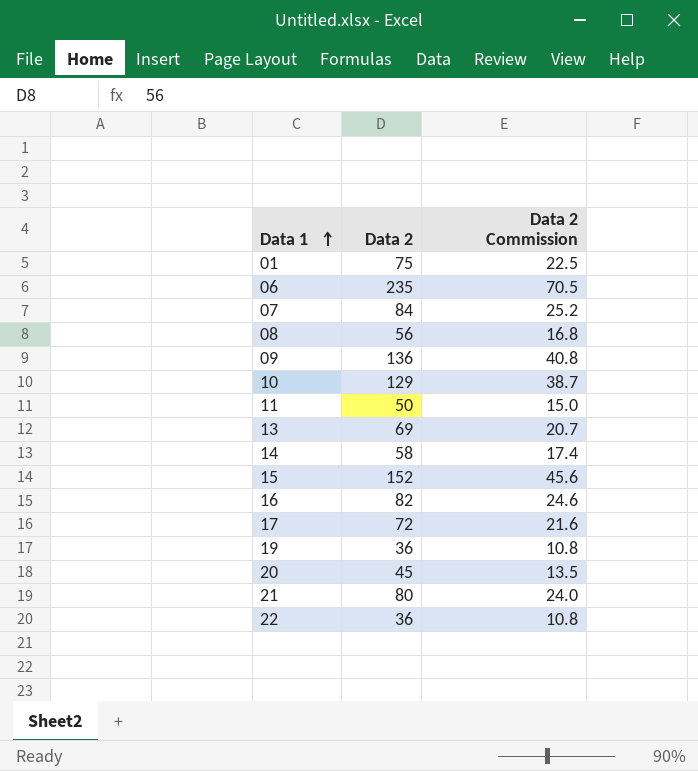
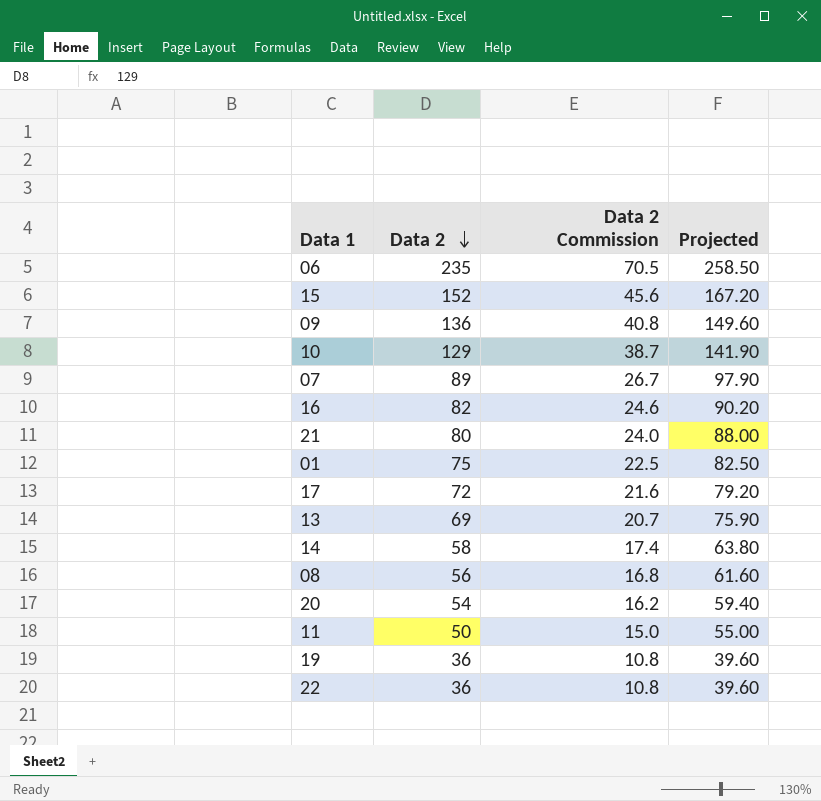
row order: Data 1 ascending -> Data 2 descending
column Projected | formula: none -> [Data 2] * 1.1
07 | Data 2: 84 -> 89
07 | Data 2 Commission: 25.2 -> 26.7
20 | Data 2: 45 -> 54
20 | Data 2 Commission: 13.5 -> 16.2

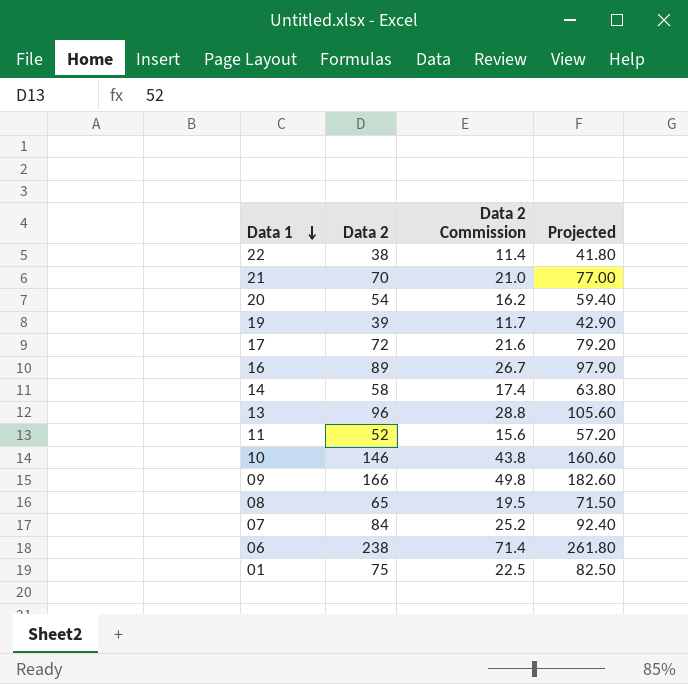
row order: Data 2 descending -> Data 1 descending
row 15: 152 | 45.6 | 167.20 -> none
22 | Data 2: 36 -> 38
22 | Data 2 Commission: 10.8 -> 11.4
22 | Projected: 39.60 -> 41.80
21 | Data 2: 80 -> 70
21 | Data 2 Commission: 24.0 -> 21.0
21 | Projected: 88.00 -> 77.00
19 | Data 2: 36 -> 39
19 | Data 2 Commission: 10.8 -> 11.7
19 | Projected: 39.60 -> 42.90
16 | Data 2: 82 -> 89
16 | Data 2 Commission: 24.6 -> 26.7
16 | Projected: 90.20 -> 97.90
13 | Data 2: 69 -> 96
13 | Data 2 Commission: 20.7 -> 28.8
13 | Projected: 75.90 -> 105.60
11 | Data 2: 50 -> 52
11 | Data 2 Commission: 15.0 -> 15.6
11 | Projected: 55.00 -> 57.20
10 | Data 2: 129 -> 146
10 | Data 2 Commission: 38.7 -> 43.8
10 | Projected: 141.90 -> 160.60
09 | Data 2: 136 -> 166
09 | Data 2 Commission: 40.8 -> 49.8
09 | Projected: 149.60 -> 182.60
08 | Data 2: 56 -> 65
08 | Data 2 Commission: 16.8 -> 19.5
08 | Projected: 61.60 -> 71.50
07 | Data 2: 89 -> 84
07 | Data 2 Commission: 26.7 -> 25.2
07 | Projected: 97.90 -> 92.40
06 | Data 2: 235 -> 238
06 | Data 2 Commission: 70.5 -> 71.4
06 | Projected: 258.50 -> 261.80

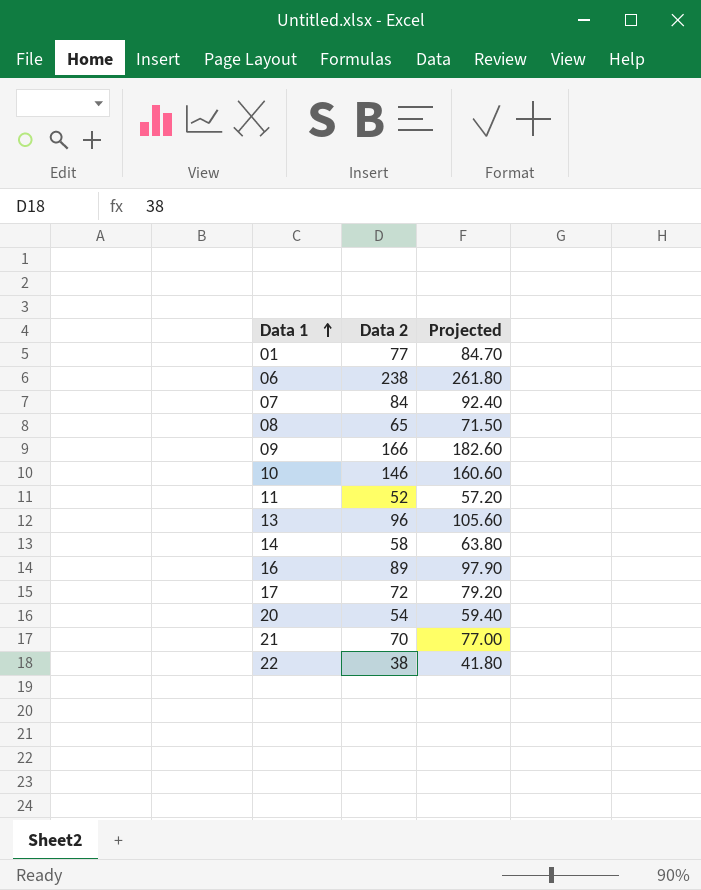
row order: Data 1 descending -> Data 1 ascending
column Data 2 Commission | formula: [Data 2] * 0.3 -> none
row 19: 39 | 11.7 | 42.90 -> none
01 | Data 2: 75 -> 77
01 | Projected: 82.50 -> 84.70

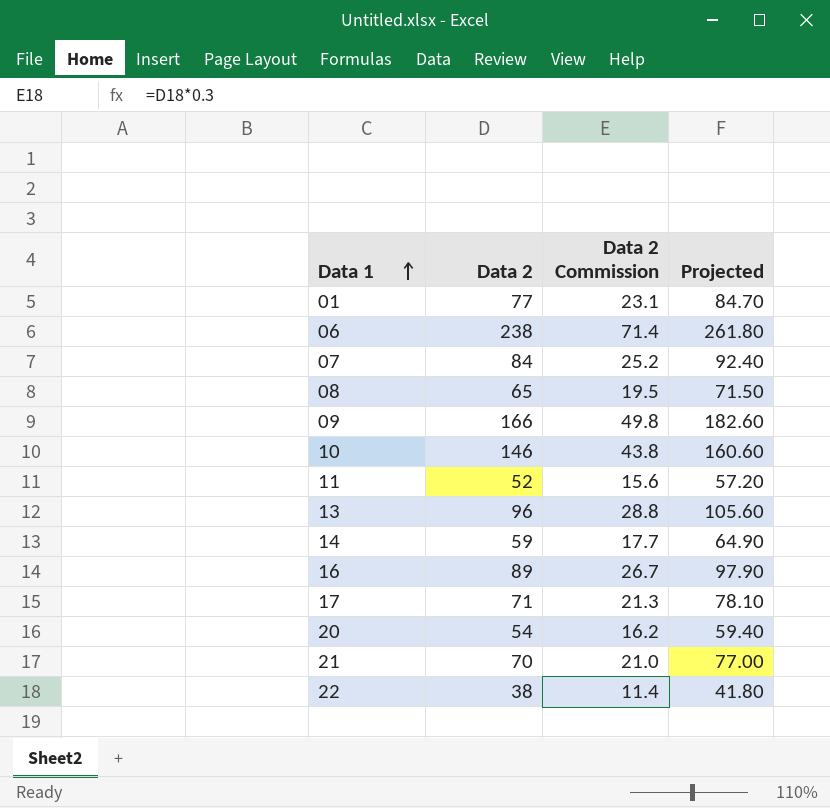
column Data 2 Commission | formula: none -> [Data 2] * 0.3
14 | Data 2: 58 -> 59
14 | Projected: 63.80 -> 64.90
17 | Data 2: 72 -> 71
17 | Projected: 79.20 -> 78.10

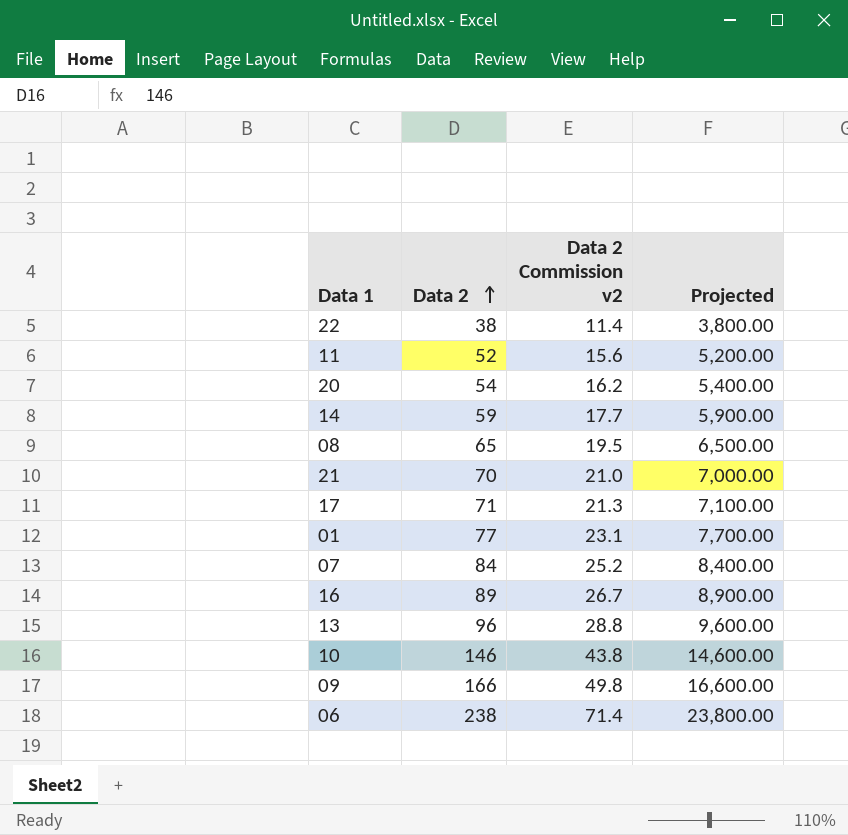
row order: Data 1 ascending -> Data 2 ascending
column name: Data 2 Commission -> Data 2 Commission v2
column Projected | formula: [Data 2] * 1.1 -> [Data 2] * 100

